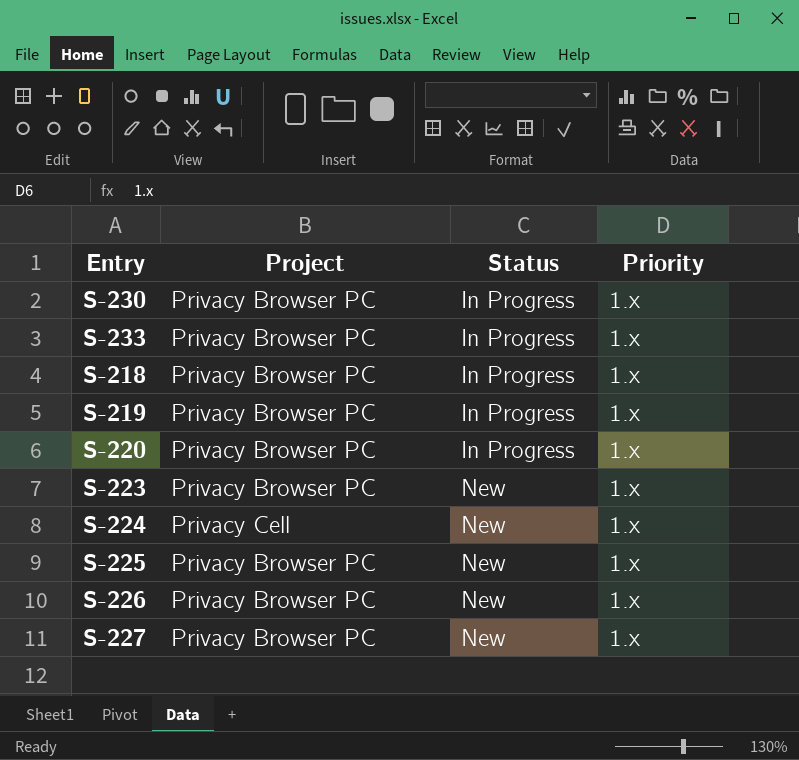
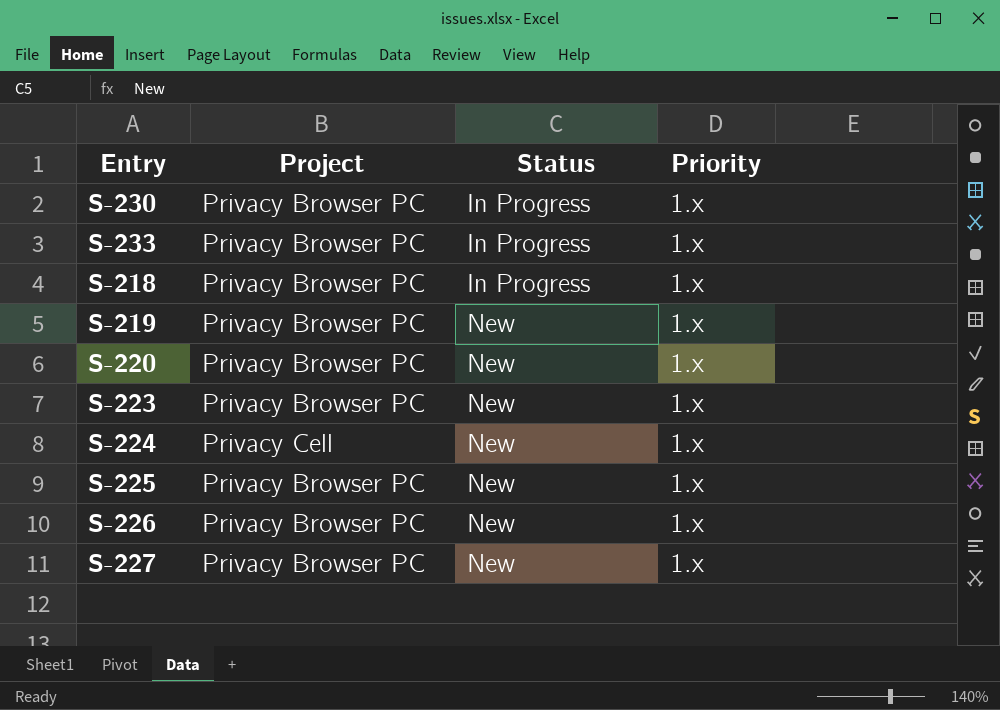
S-219 | Status: In Progress -> New
S-220 | Status: In Progress -> New

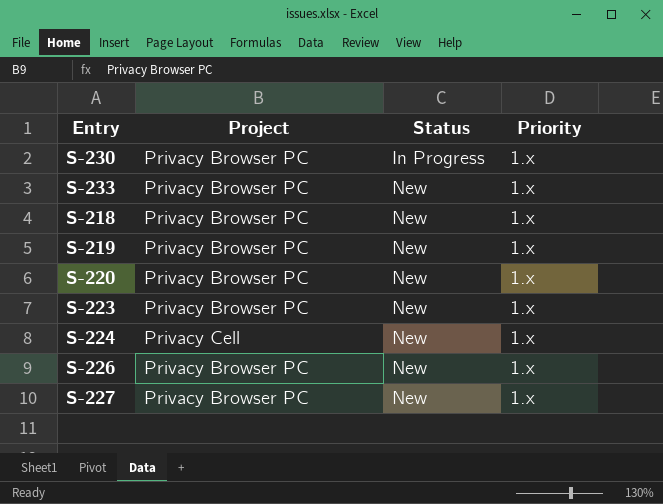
row S-225: Privacy Browser PC | New | 1.x -> none
S-233 | Status: In Progress -> New
S-218 | Status: In Progress -> New

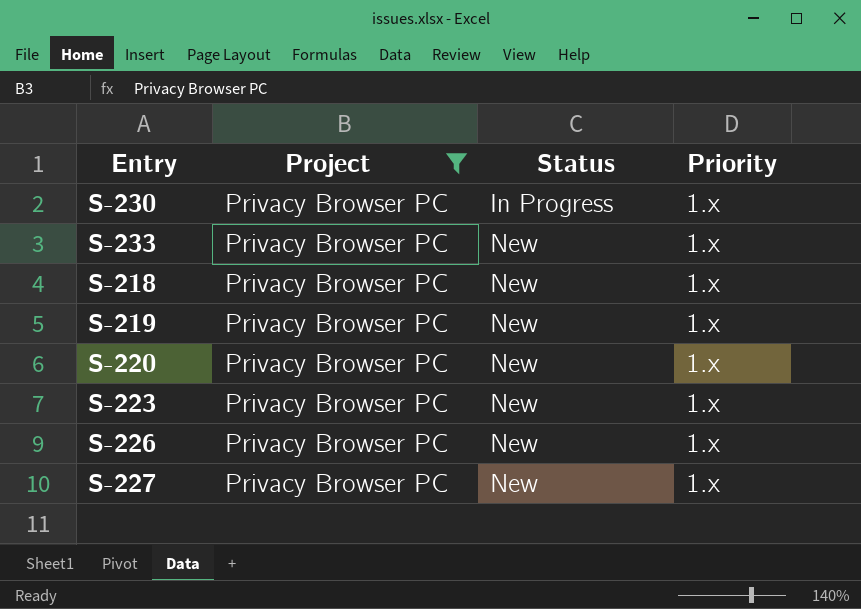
filter: none -> Project = Privacy Browser PC

